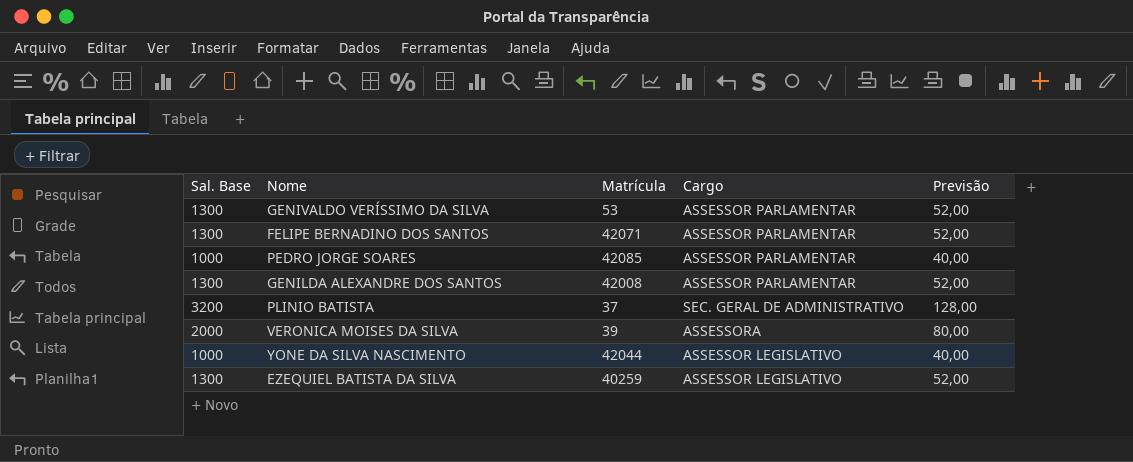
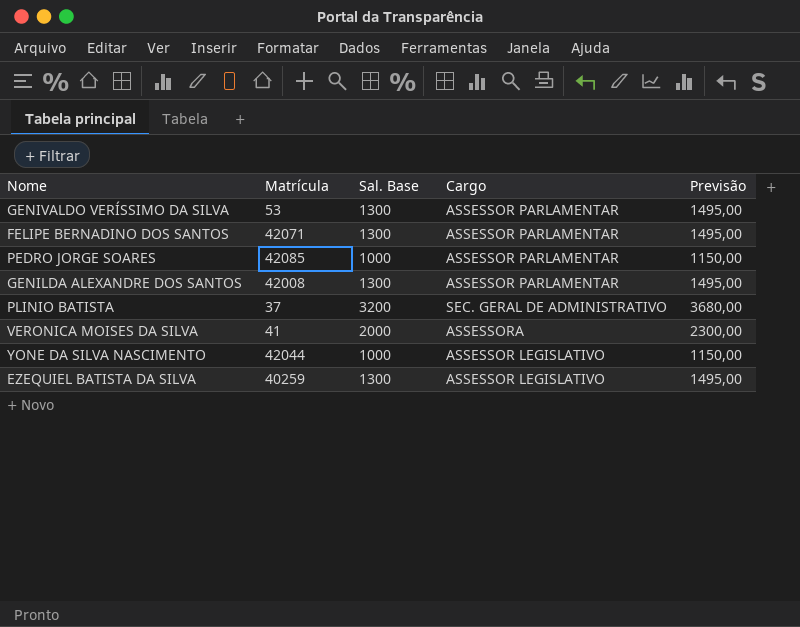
column Sal. Base | position: 1 -> 3
column Previsão | formula: [Sal. Base] * 0,04 -> [Sal. Base] * 1,15
VERONICA MOISES DA SILVA | Matrícula: 39 -> 41

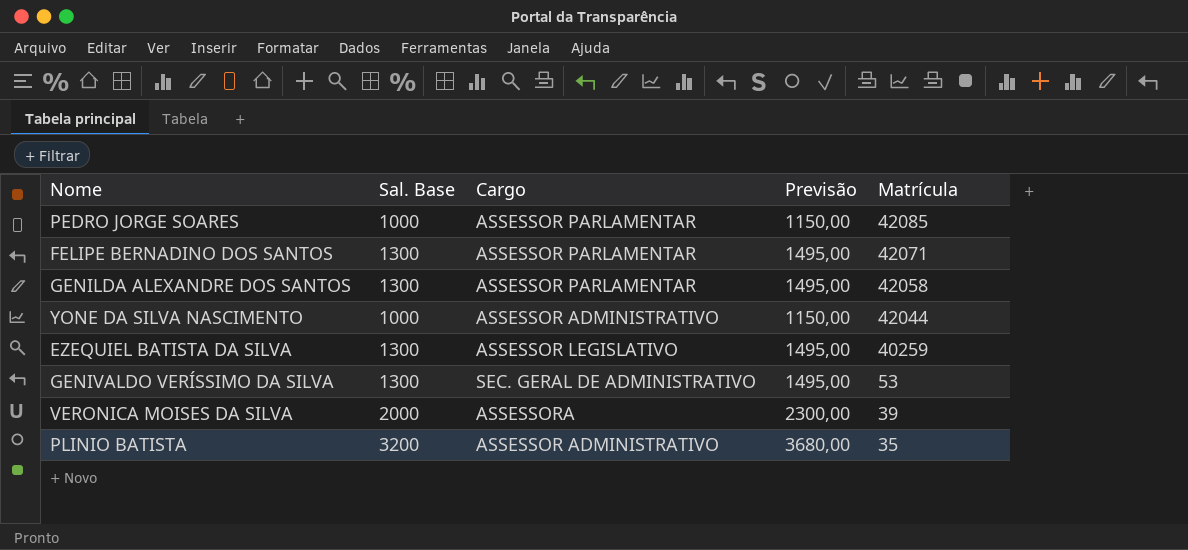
row order: none -> Matrícula descending
column Matrícula | position: 2 -> 5
GENILDA ALEXANDRE DOS SANTOS | Matrícula: 42008 -> 42058
YONE DA SILVA NASCIMENTO | Cargo: ASSESSOR LEGISLATIVO -> ASSESSOR ADMINISTRATIVO
GENIVALDO VERÍSSIMO DA SILVA | Cargo: ASSESSOR PARLAMENTAR -> SEC. GERAL DE ADMINISTRATIVO
VERONICA MOISES DA SILVA | Matrícula: 41 -> 39
PLINIO BATISTA | Cargo: SEC. GERAL DE ADMINISTRATIVO -> ASSESSOR ADMINISTRATIVO
PLINIO BATISTA | Matrícula: 37 -> 35

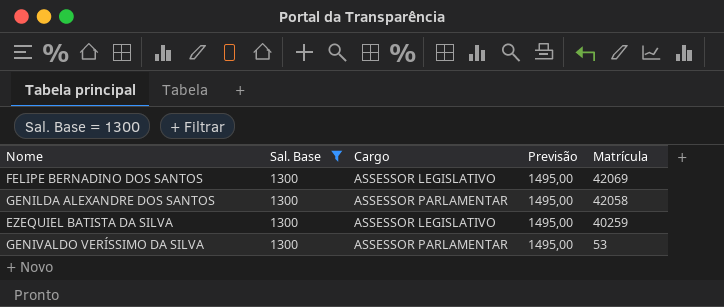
filter: none -> Sal. Base = 1300
FELIPE BERNADINO DOS SANTOS | Cargo: ASSESSOR PARLAMENTAR -> ASSESSOR LEGISLATIVO
FELIPE BERNADINO DOS SANTOS | Matrícula: 42071 -> 42069
GENIVALDO VERÍSSIMO DA SILVA | Cargo: SEC. GERAL DE ADMINISTRATIVO -> ASSESSOR PARLAMENTAR

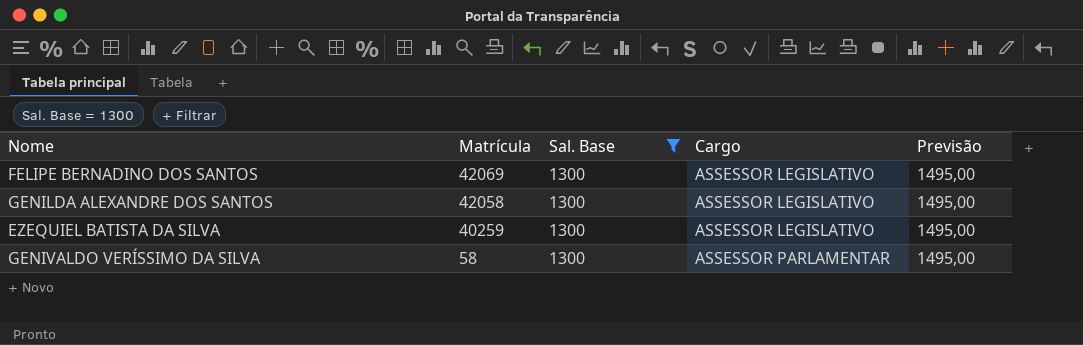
column Matrícula | position: 5 -> 2
GENILDA ALEXANDRE DOS SANTOS | Cargo: ASSESSOR PARLAMENTAR -> ASSESSOR LEGISLATIVO
GENIVALDO VERÍSSIMO DA SILVA | Matrícula: 53 -> 58

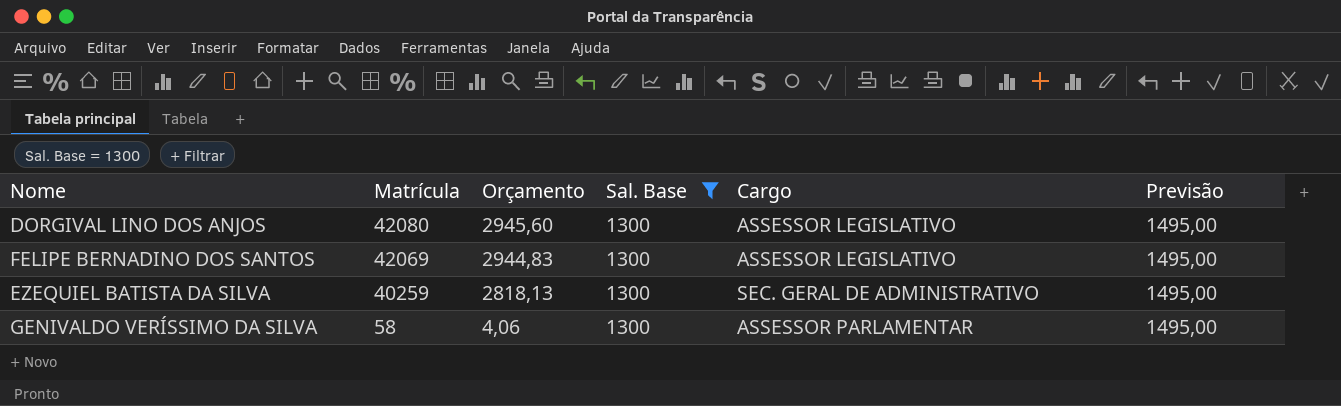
column Orçamento | formula: none -> [Matrícula] * 0,07
row GENILDA ALEXANDRE DOS SANTOS: 42058 | 1300 | ASSESSOR LEGISLATIVO | 1495,00 -> none
row DORGIVAL LINO DOS ANJOS: none -> 42080 | 2945,60 | 1300 | ASSESSOR LEGISLATIVO | 1495,00
EZEQUIEL BATISTA DA SILVA | Cargo: ASSESSOR LEGISLATIVO -> SEC. GERAL DE ADMINISTRATIVO

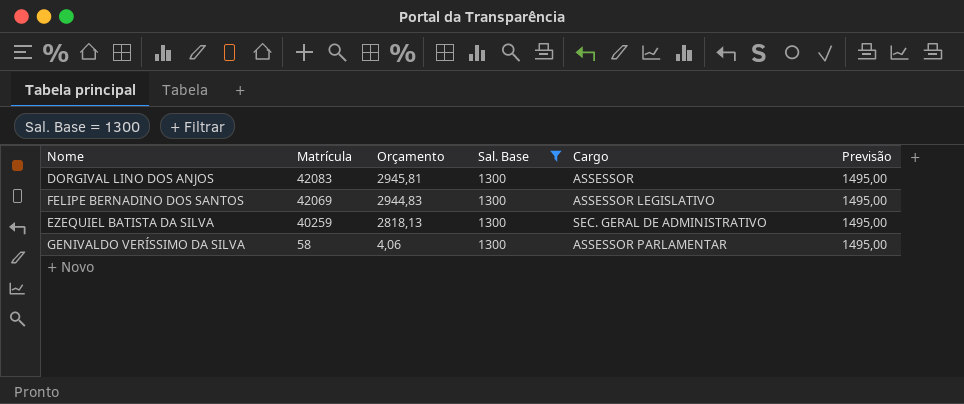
DORGIVAL LINO DOS ANJOS | Matrícula: 42080 -> 42083
DORGIVAL LINO DOS ANJOS | Orçamento: 2945,60 -> 2945,81
DORGIVAL LINO DOS ANJOS | Cargo: ASSESSOR LEGISLATIVO -> ASSESSOR

